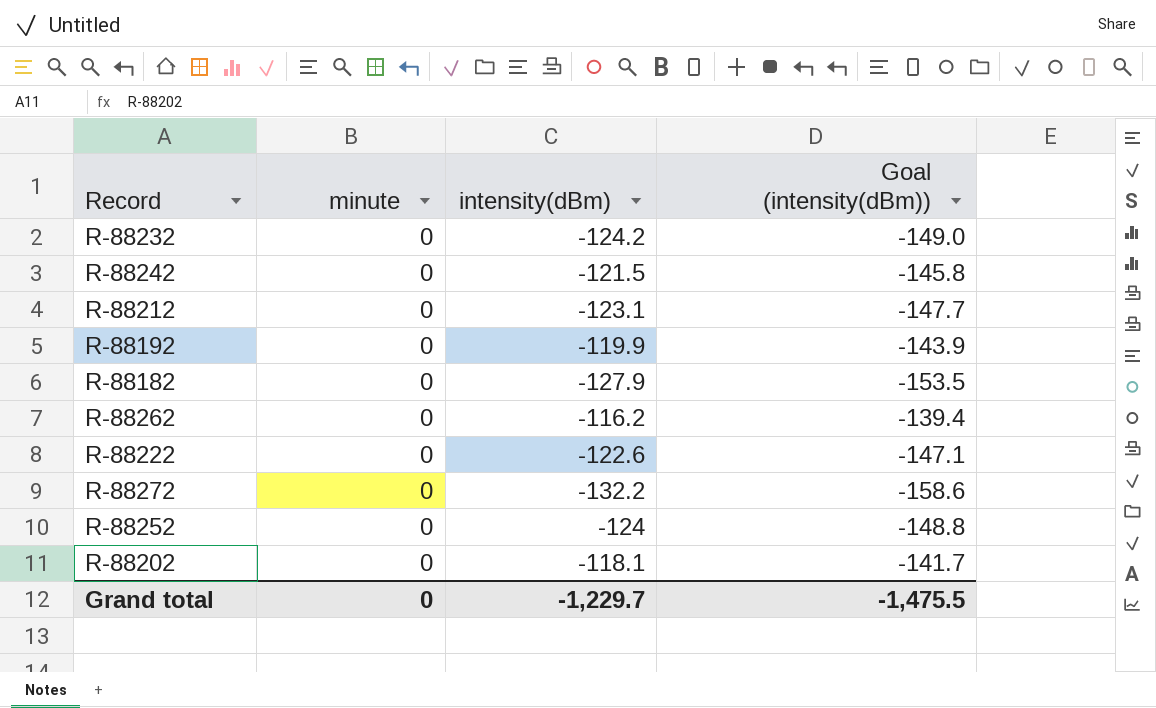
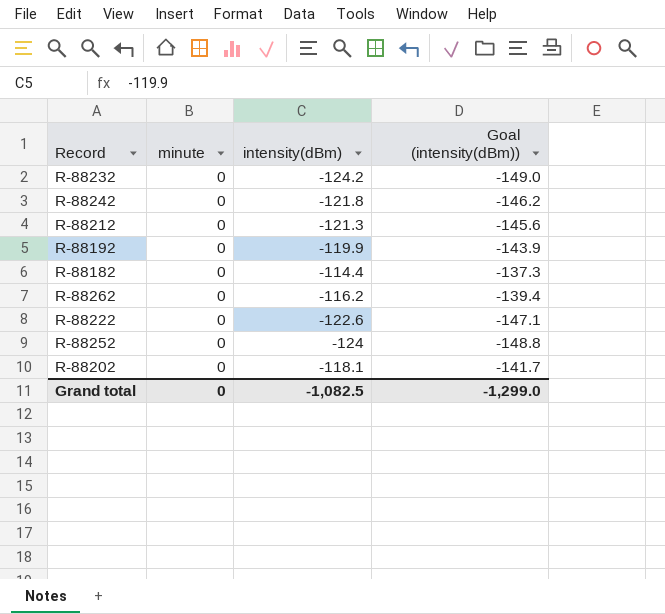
row R-88272: 0 | -132.2 | -158.6 -> none
R-88242 | intensity(dBm): -121.5 -> -121.8
R-88242 | Goal (intensity(dBm)): -145.8 -> -146.2
R-88212 | intensity(dBm): -123.1 -> -121.3
R-88212 | Goal (intensity(dBm)): -147.7 -> -145.6
R-88182 | intensity(dBm): -127.9 -> -114.4
R-88182 | Goal (intensity(dBm)): -153.5 -> -137.3
Grand total | intensity(dBm): -1,229.7 -> -1,082.5
Grand total | Goal (intensity(dBm)): -1,475.5 -> -1,299.0

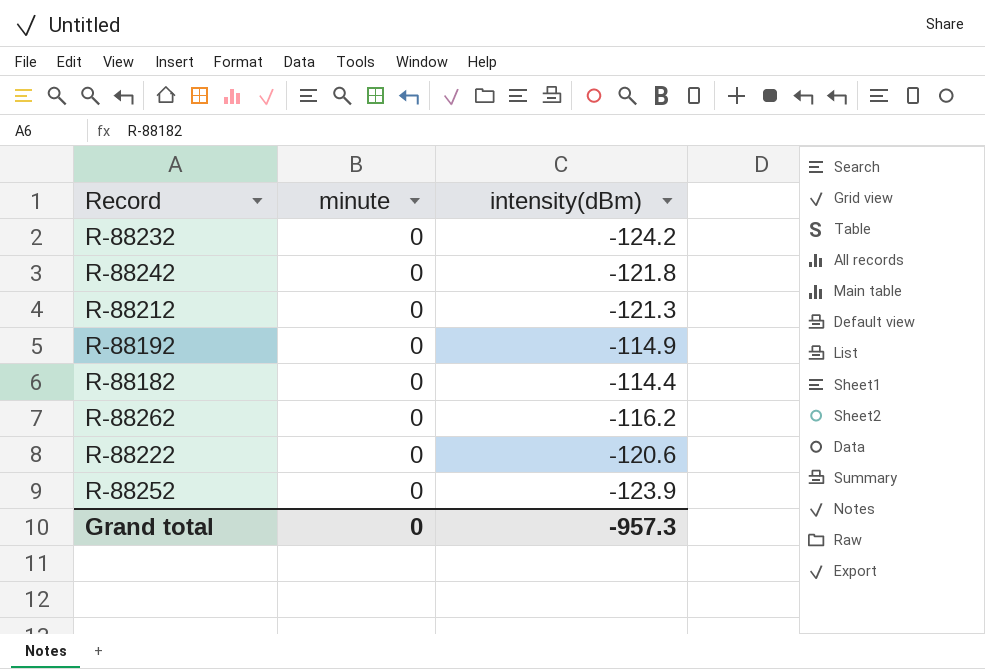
column Goal (intensity(dBm)) | formula: [intensity(dBm)] * 1.2 -> none
row R-88202: 0 | -118.1 | -141.7 -> none
R-88192 | intensity(dBm): -119.9 -> -114.9
R-88222 | intensity(dBm): -122.6 -> -120.6
R-88252 | intensity(dBm): -124 -> -123.9
Grand total | intensity(dBm): -1,082.5 -> -957.3

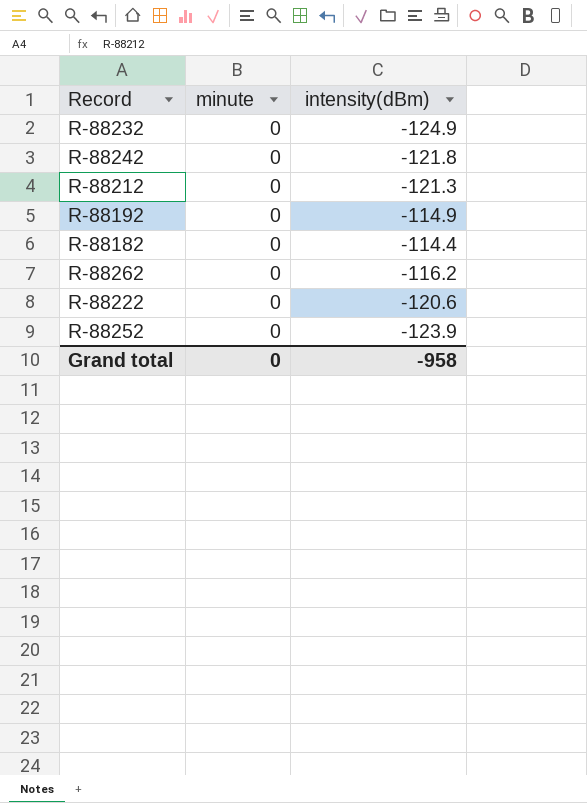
R-88232 | intensity(dBm): -124.2 -> -124.9
Grand total | intensity(dBm): -957.3 -> -958

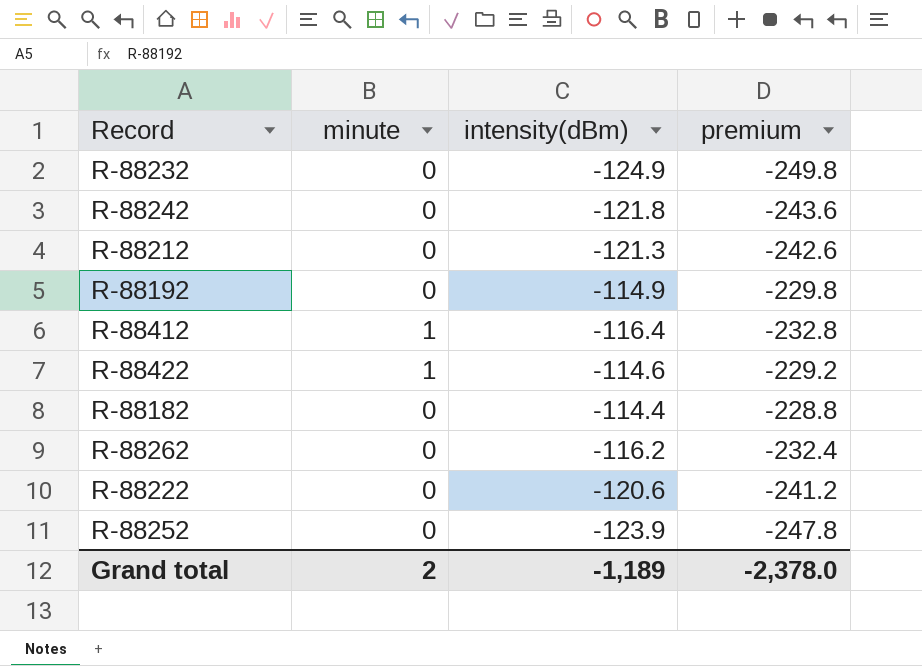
column premium | formula: none -> [intensity(dBm)] * 2
row R-88412: none -> 1 | -116.4 | -232.8
row R-88422: none -> 1 | -114.6 | -229.2
Grand total | minute: 0 -> 2
Grand total | intensity(dBm): -958 -> -1,189

